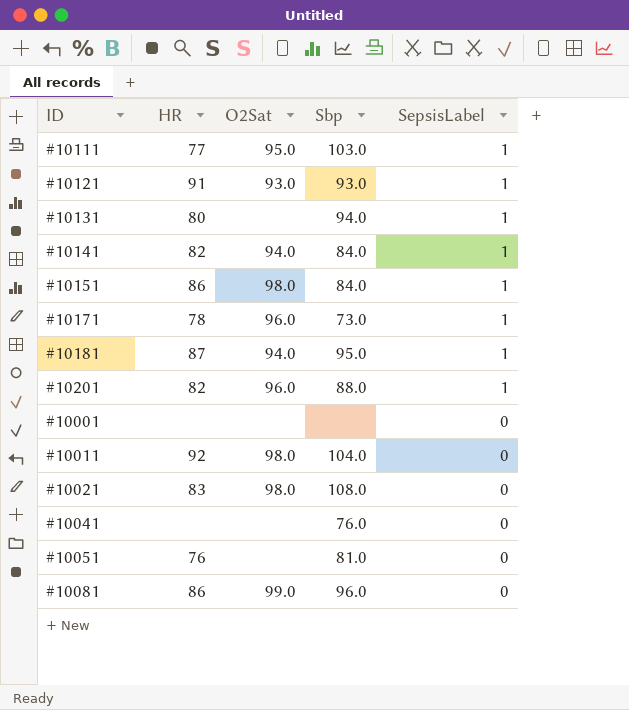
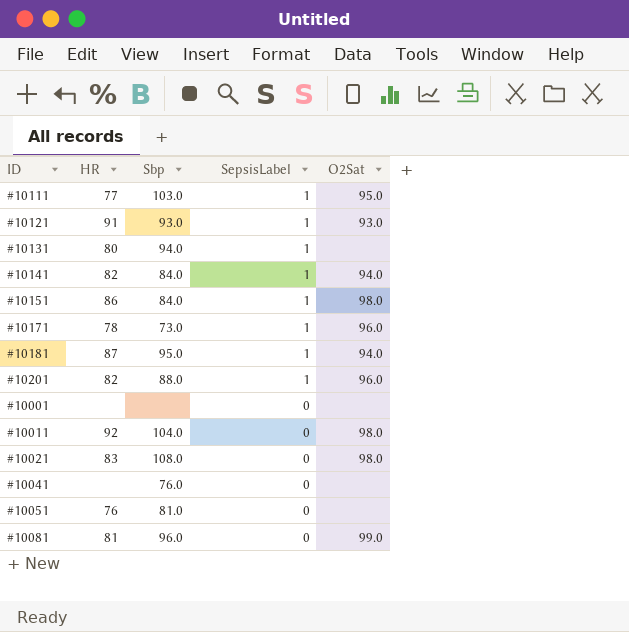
column O2Sat | position: 3 -> 5
#10081 | HR: 86 -> 81

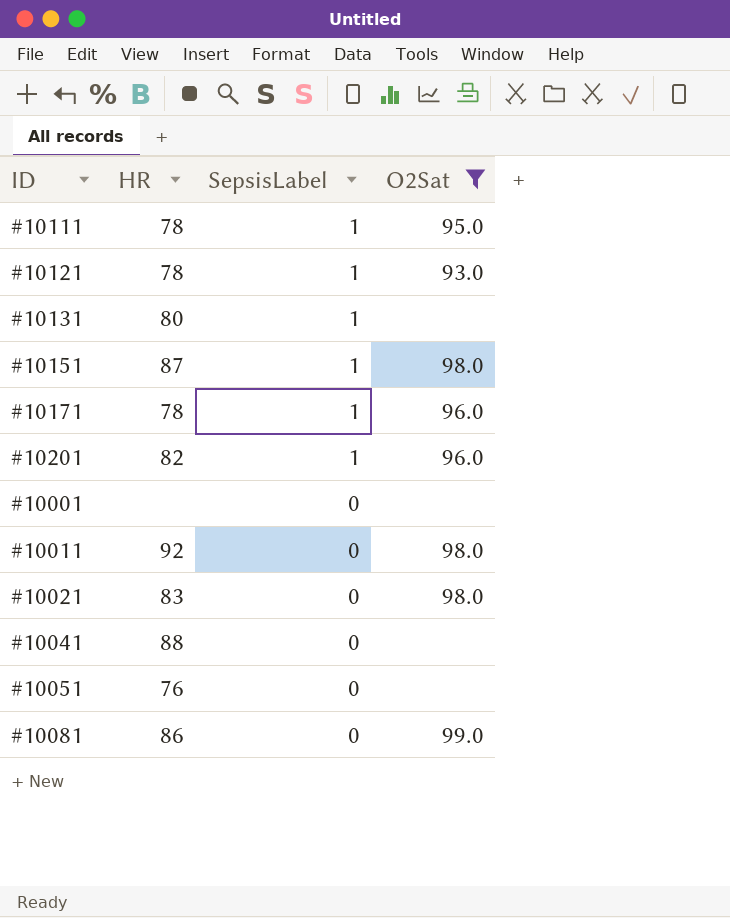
filter: none -> O2Sat != 94.0
column Sbp | position: 3 -> none
#10111 | HR: 77 -> 78
#10121 | HR: 91 -> 78
#10151 | HR: 86 -> 87
#10041 | HR: none -> 88
#10081 | HR: 81 -> 86

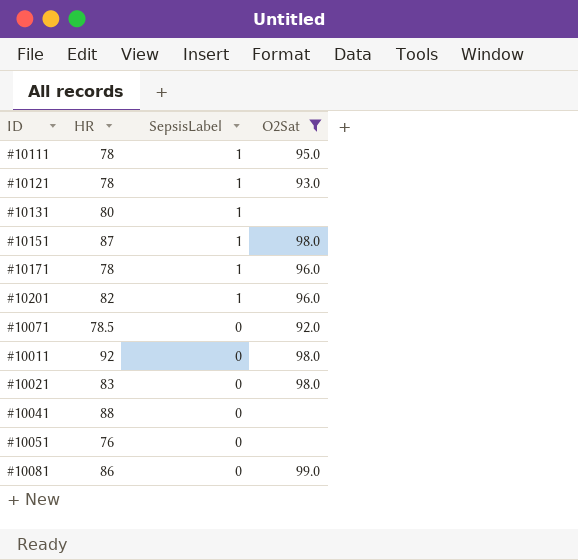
row #10001: none | 0 | none -> none
row #10071: none -> 78.5 | 0 | 92.0

